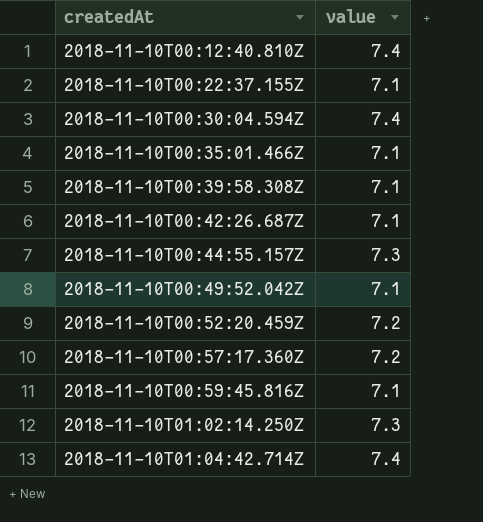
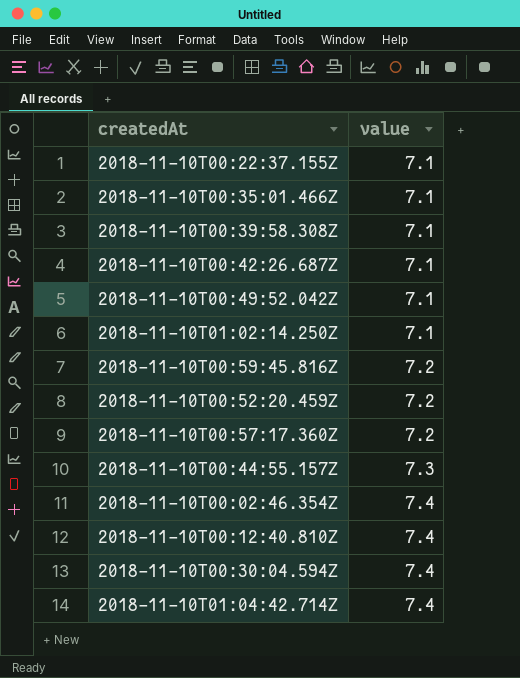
row order: createdAt ascending -> value ascending
2018-11-10T01:02:14.250Z | value: 7.3 -> 7.1
2018-11-10T00:59:45.816Z | value: 7.1 -> 7.2
row 2018-11-10T00:02:46.354Z: none -> 7.4

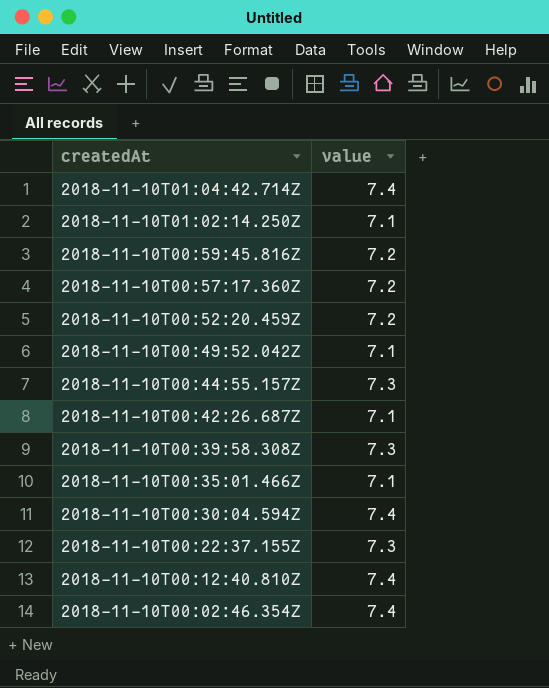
row order: value ascending -> createdAt descending
2018-11-10T00:39:58.308Z | value: 7.1 -> 7.3
2018-11-10T00:22:37.155Z | value: 7.1 -> 7.3

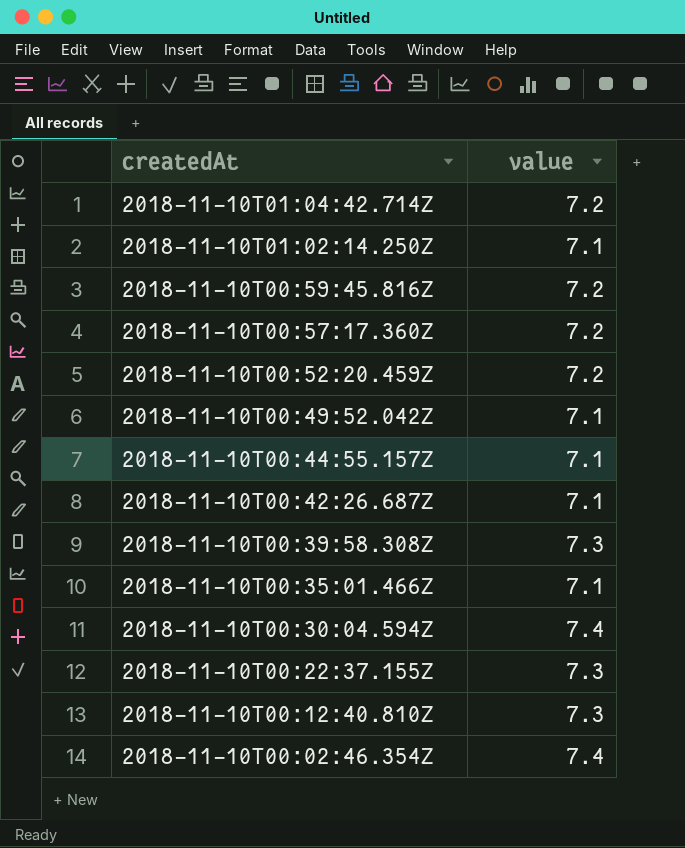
2018-11-10T01:04:42.714Z | value: 7.4 -> 7.2
2018-11-10T00:44:55.157Z | value: 7.3 -> 7.1
2018-11-10T00:12:40.810Z | value: 7.4 -> 7.3

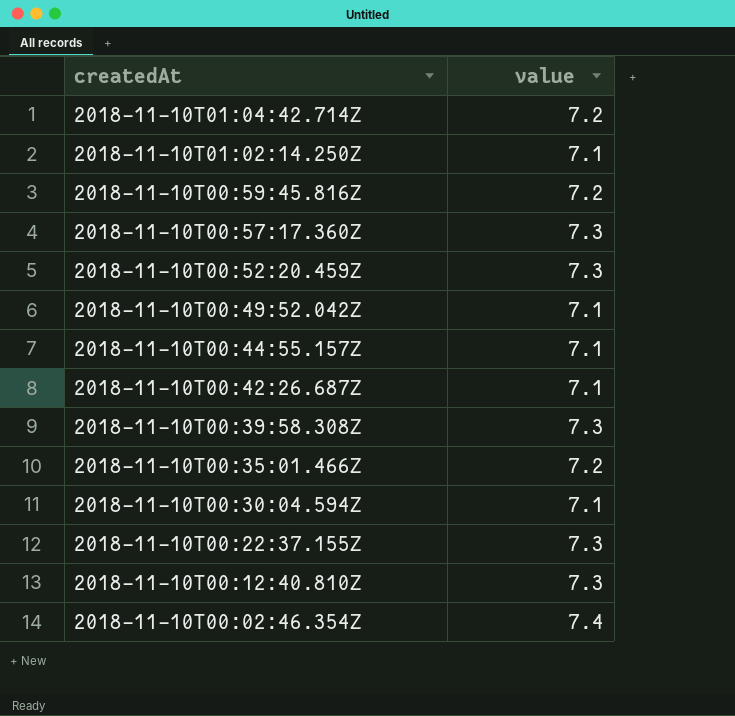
2018-11-10T00:57:17.360Z | value: 7.2 -> 7.3
2018-11-10T00:52:20.459Z | value: 7.2 -> 7.3
2018-11-10T00:35:01.466Z | value: 7.1 -> 7.2
2018-11-10T00:30:04.594Z | value: 7.4 -> 7.1

